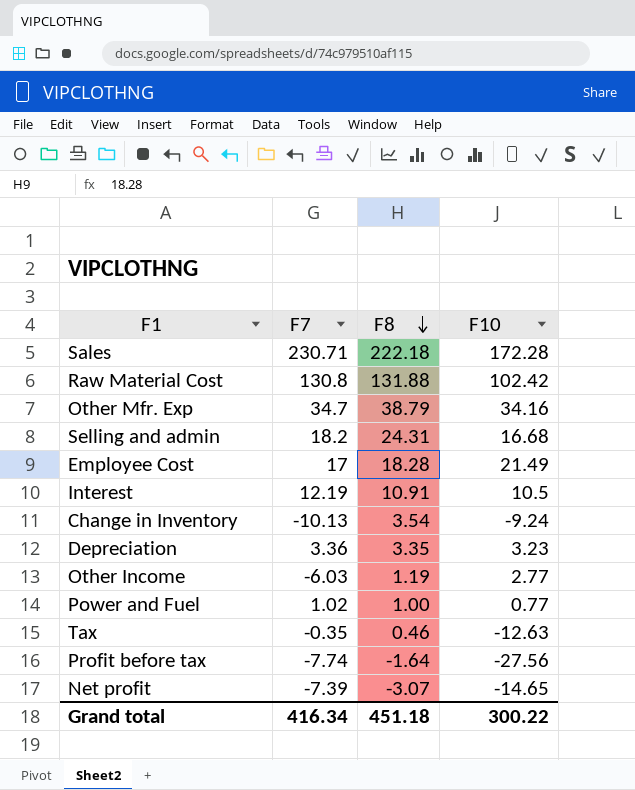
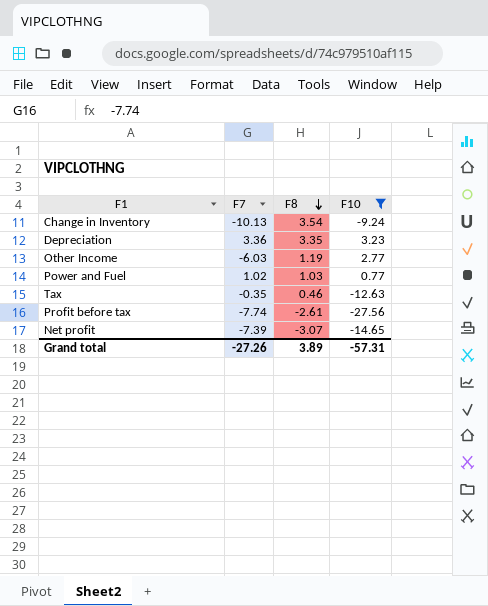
filter: none -> F10 <= 3.23
Power and Fuel | F8: 1.00 -> 1.03
Profit before tax | F8: -1.64 -> -2.61
Grand total | F7: 416.34 -> -27.26
Grand total | F8: 451.18 -> 3.89
Grand total | F10: 300.22 -> -57.31

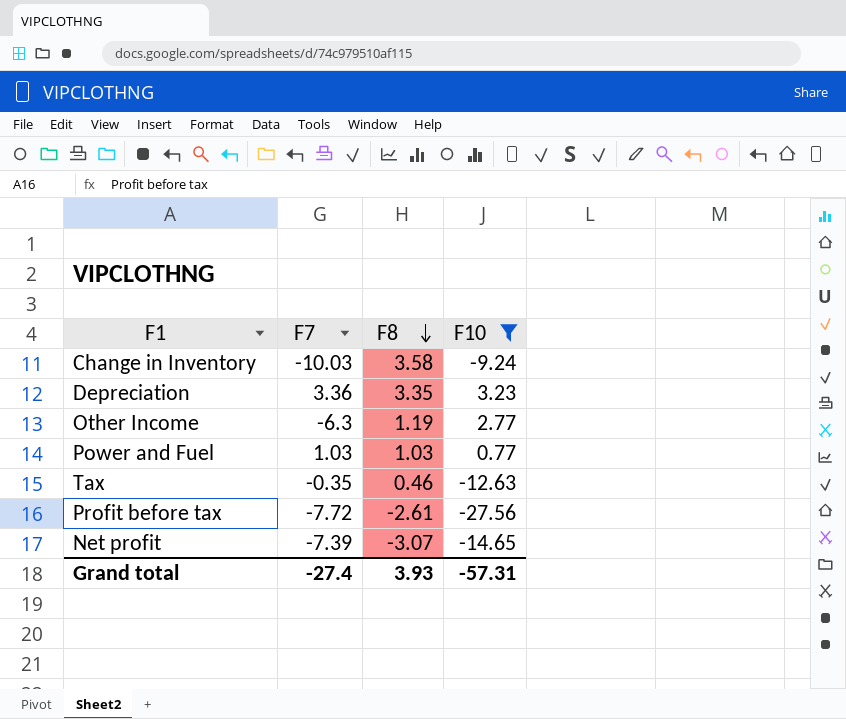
Change in Inventory | F7: -10.13 -> -10.03
Change in Inventory | F8: 3.54 -> 3.58
Other Income | F7: -6.03 -> -6.3
Power and Fuel | F7: 1.02 -> 1.03
Profit before tax | F7: -7.74 -> -7.72
Grand total | F7: -27.26 -> -27.4
Grand total | F8: 3.89 -> 3.93

